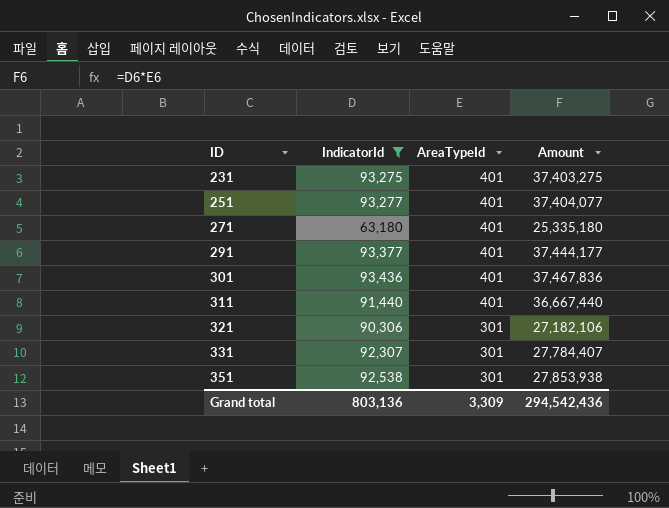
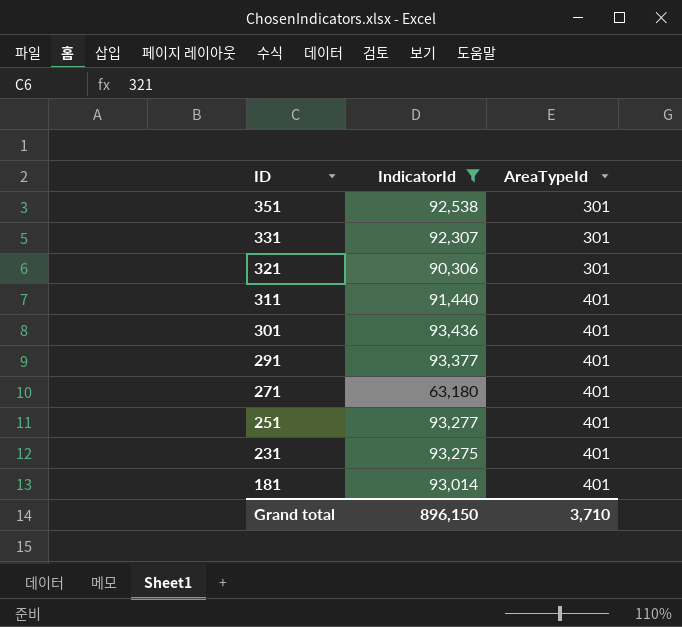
row order: ID ascending -> ID descending
column Amount | formula: [IndicatorId] * [AreaTypeId] -> none
row 181: none -> 93,014 | 401
Grand total | IndicatorId: 803,136 -> 896,150
Grand total | AreaTypeId: 3,309 -> 3,710

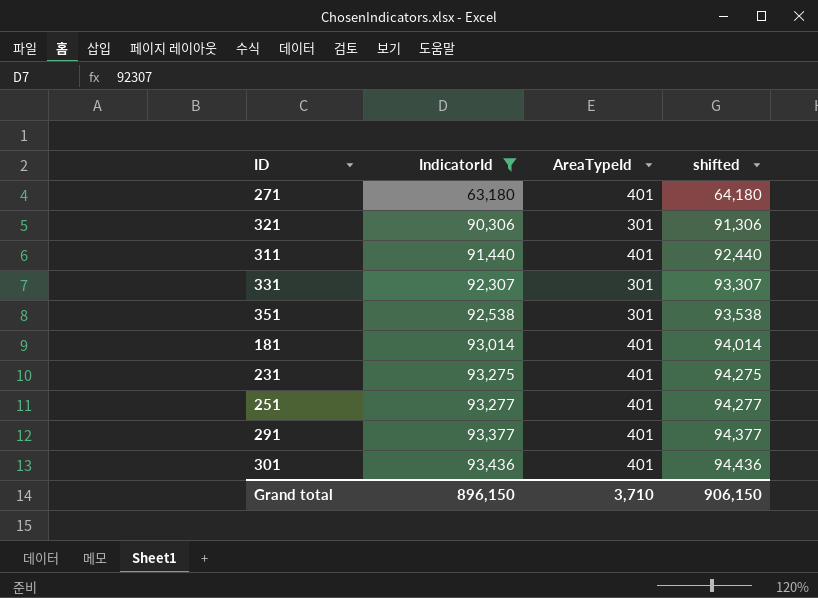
row order: ID descending -> IndicatorId ascending
column shifted | formula: none -> [IndicatorId] + 1000

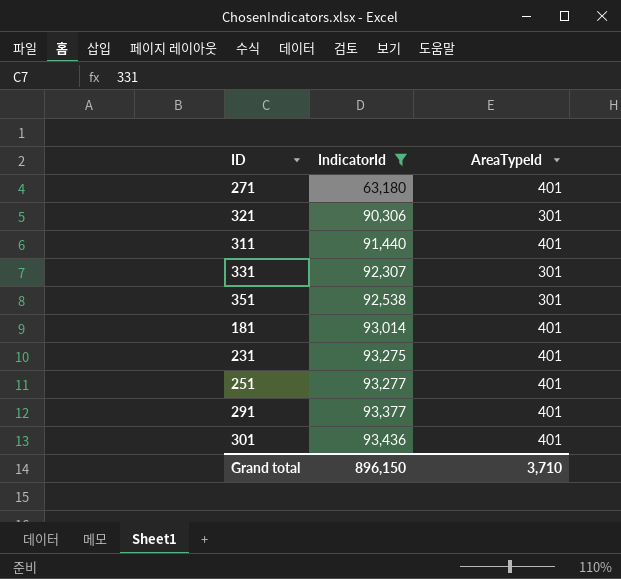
column shifted | formula: [IndicatorId] + 1000 -> none

